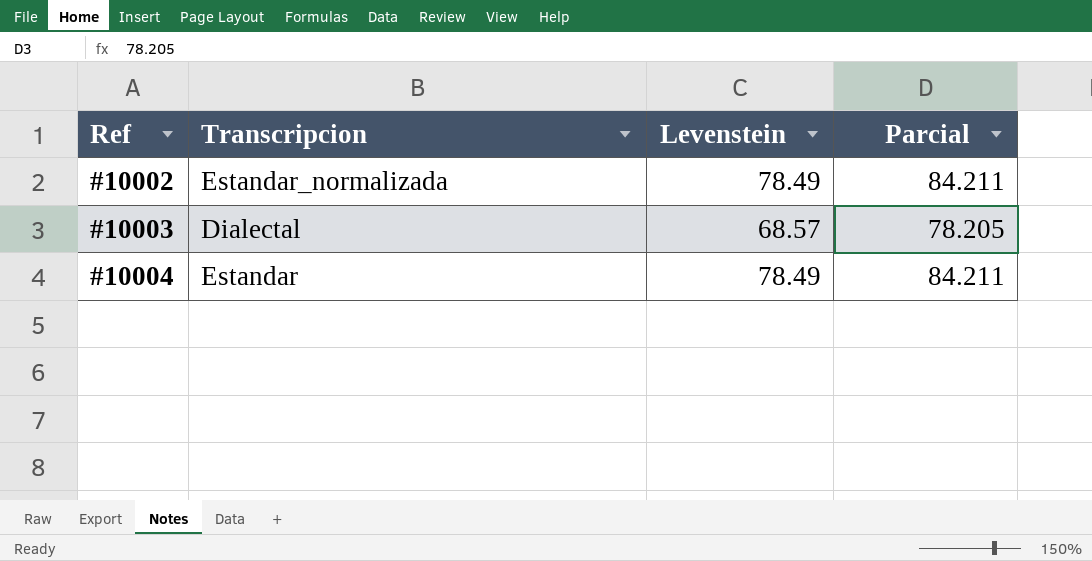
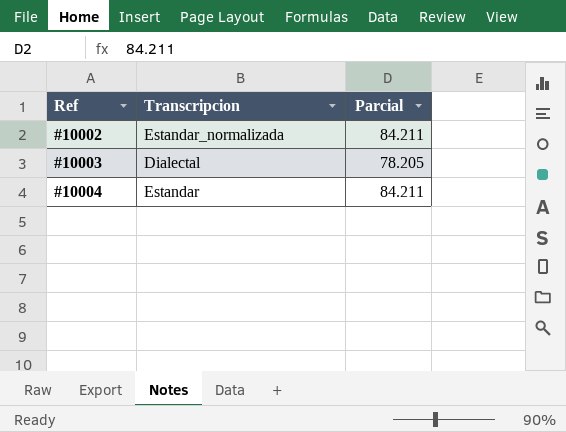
column Levenstein | position: 3 -> none

